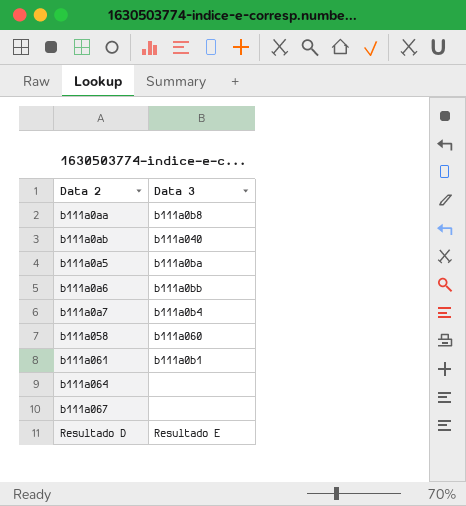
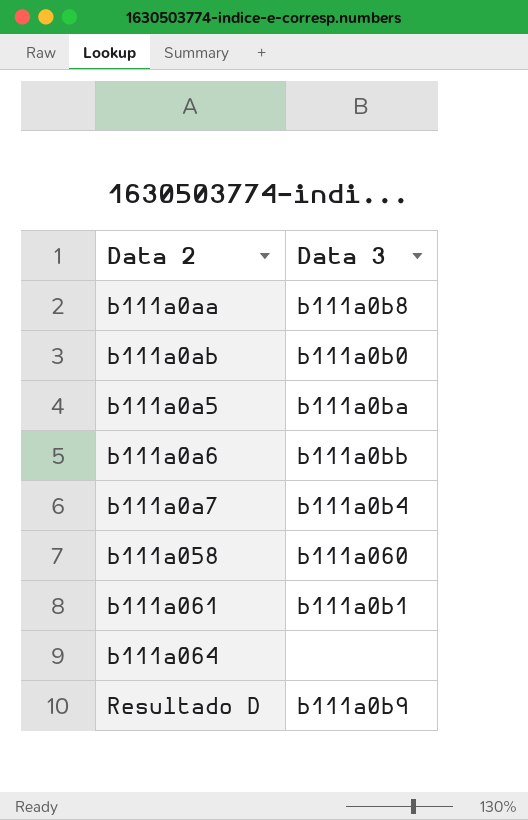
row b111a067: none -> none
b111a0ab | Data 3: b111a040 -> b111a0b0
Resultado D | Data 3: Resultado E -> b111a0b9

